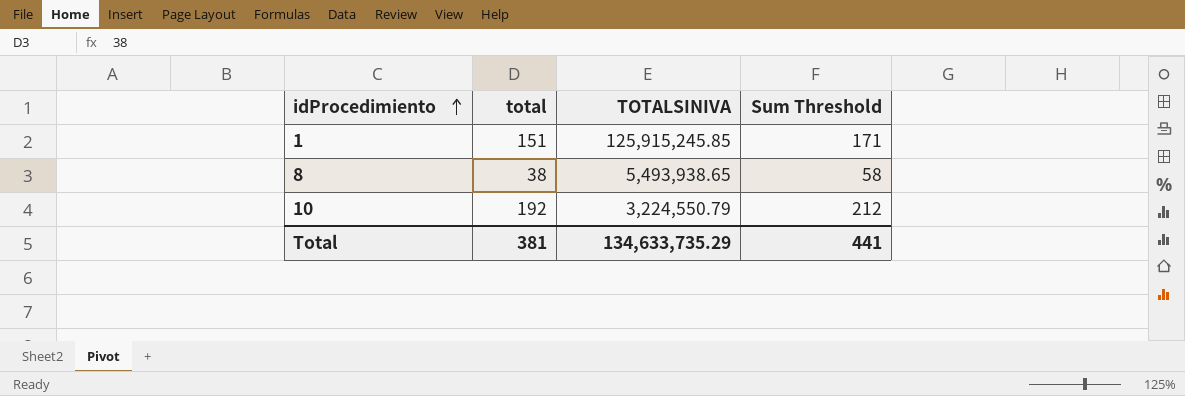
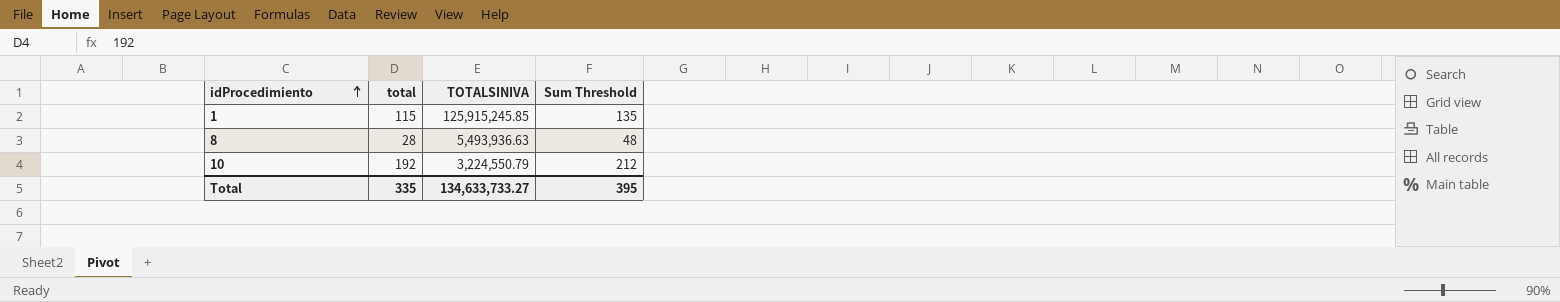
1 | total: 151 -> 115
1 | Sum Threshold: 171 -> 135
8 | total: 38 -> 28
8 | TOTALSINIVA: 5,493,938.65 -> 5,493,936.63
8 | Sum Threshold: 58 -> 48
Total | total: 381 -> 335
Total | TOTALSINIVA: 134,633,735.29 -> 134,633,733.27
Total | Sum Threshold: 441 -> 395

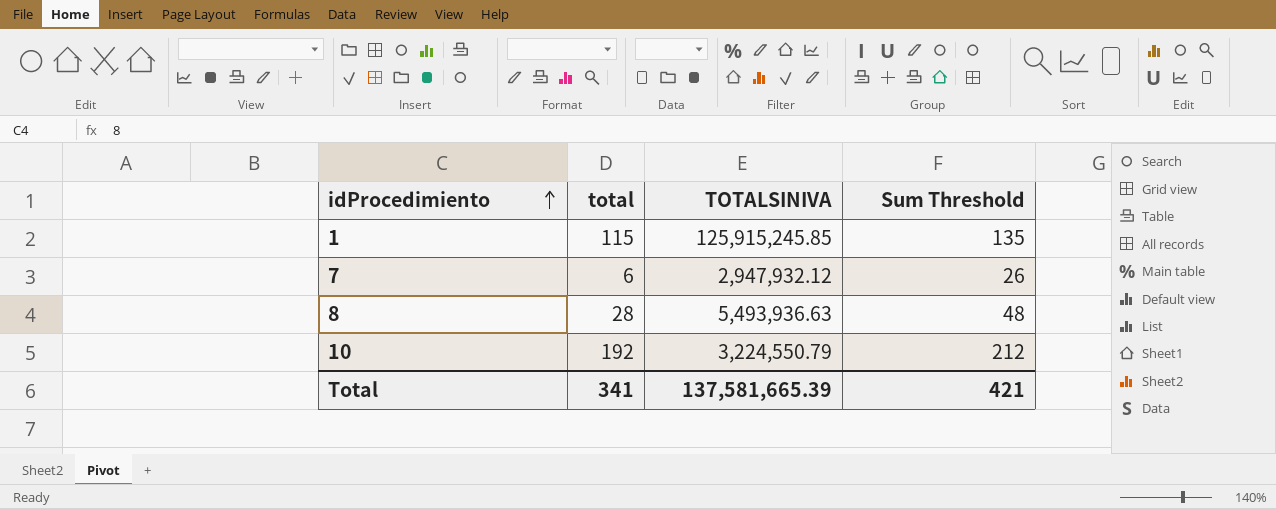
row 7: none -> 6 | 2,947,932.12 | 26
Total | total: 335 -> 341
Total | TOTALSINIVA: 134,633,733.27 -> 137,581,665.39
Total | Sum Threshold: 395 -> 421

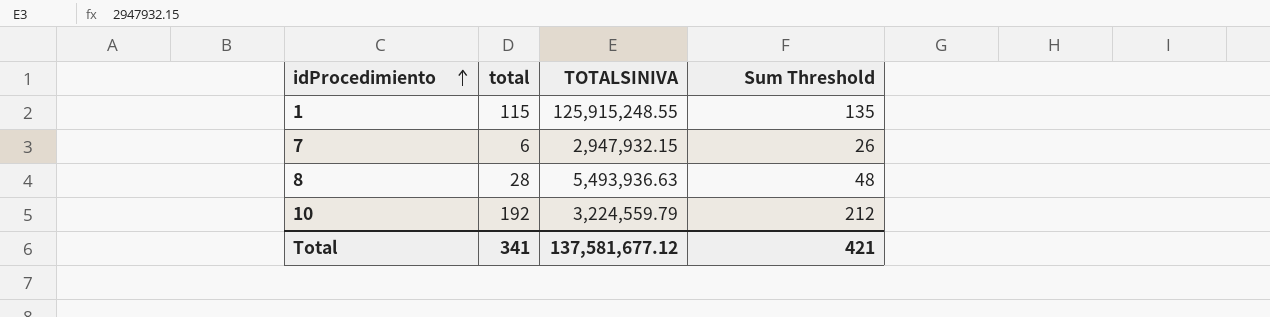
1 | TOTALSINIVA: 125,915,245.85 -> 125,915,248.55
7 | TOTALSINIVA: 2,947,932.12 -> 2,947,932.15
10 | TOTALSINIVA: 3,224,550.79 -> 3,224,559.79
Total | TOTALSINIVA: 137,581,665.39 -> 137,581,677.12

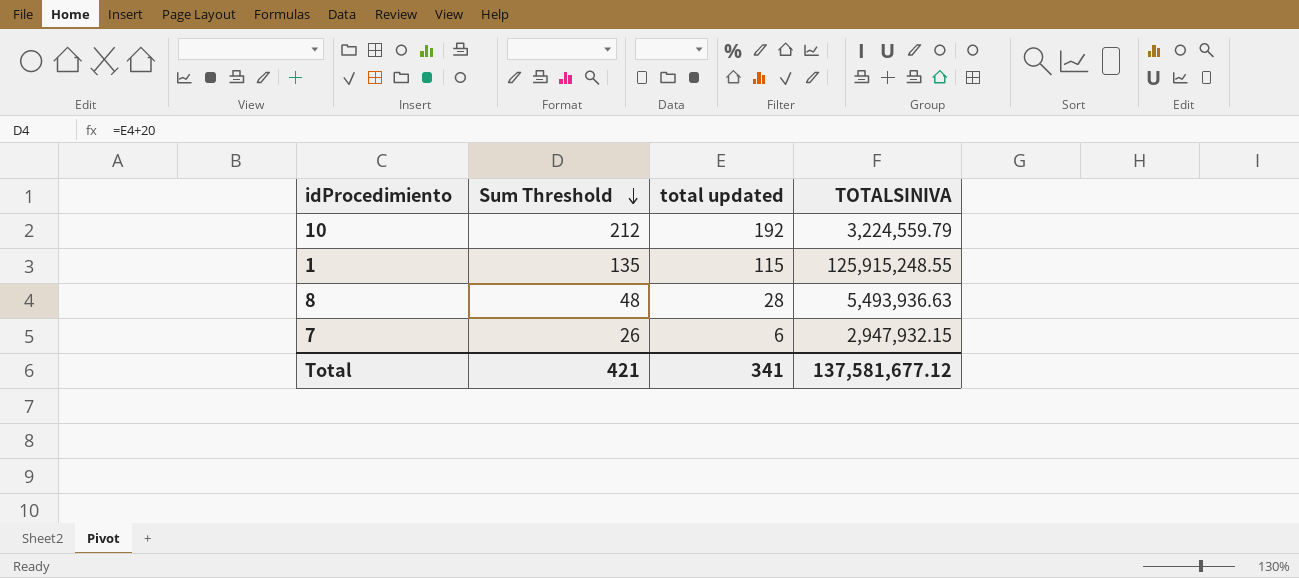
row order: idProcedimiento ascending -> Sum Threshold descending
column Sum Threshold | position: 4 -> 2
column name: total -> total updated

